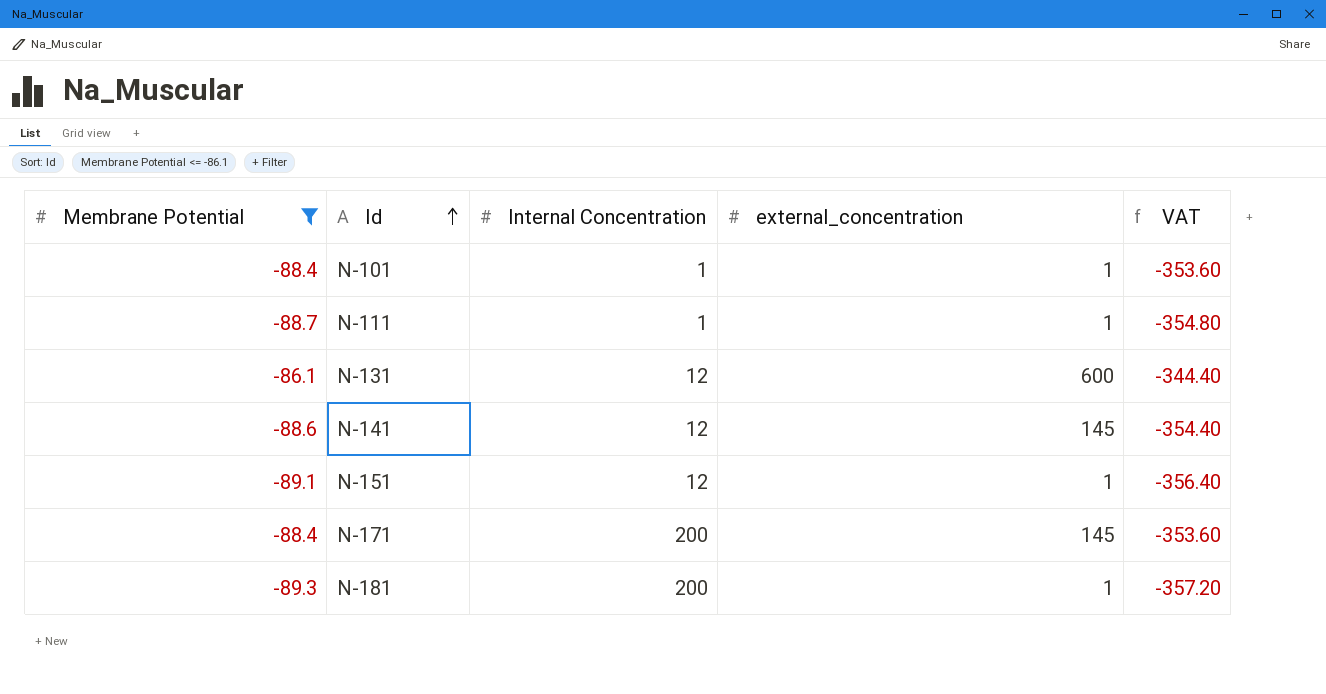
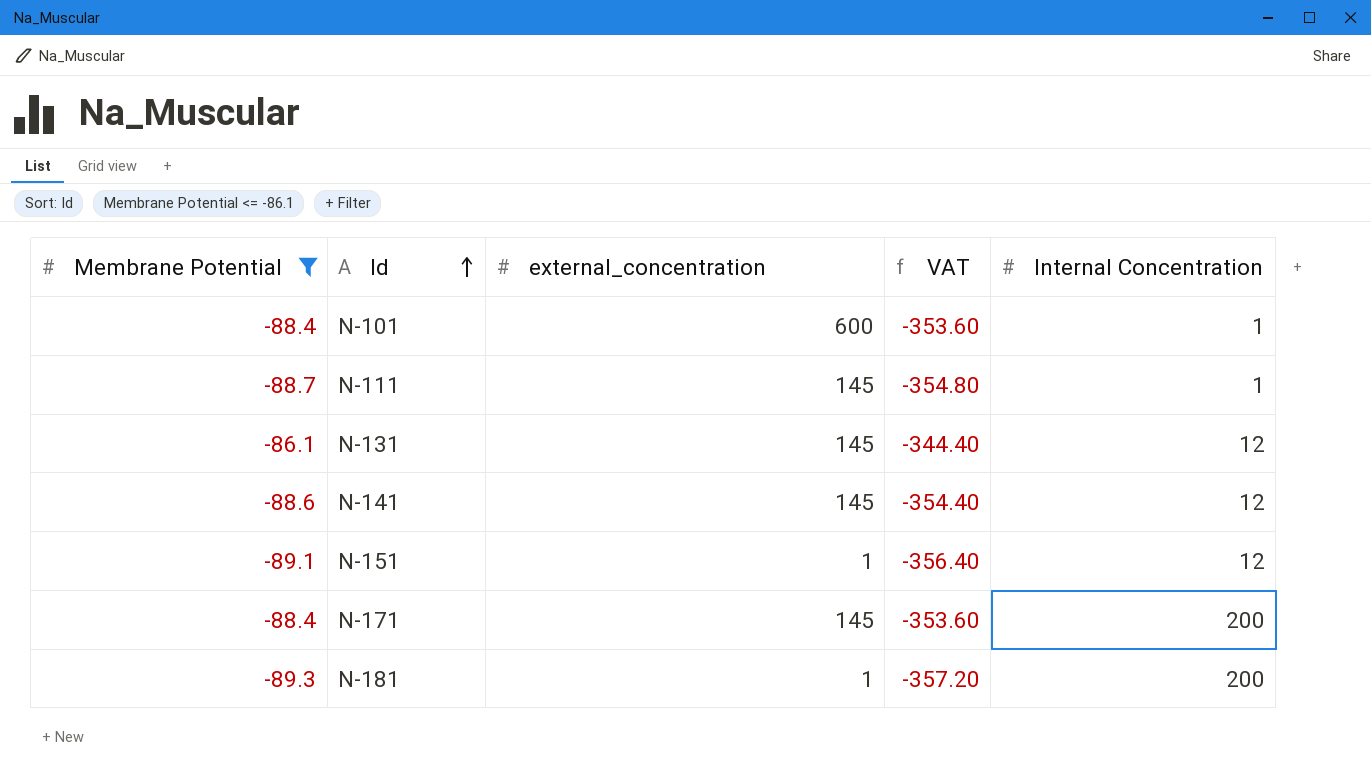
column Internal Concentration | position: 3 -> 5
N-101 | external_concentration: 1 -> 600
N-111 | external_concentration: 1 -> 145
N-131 | external_concentration: 600 -> 145

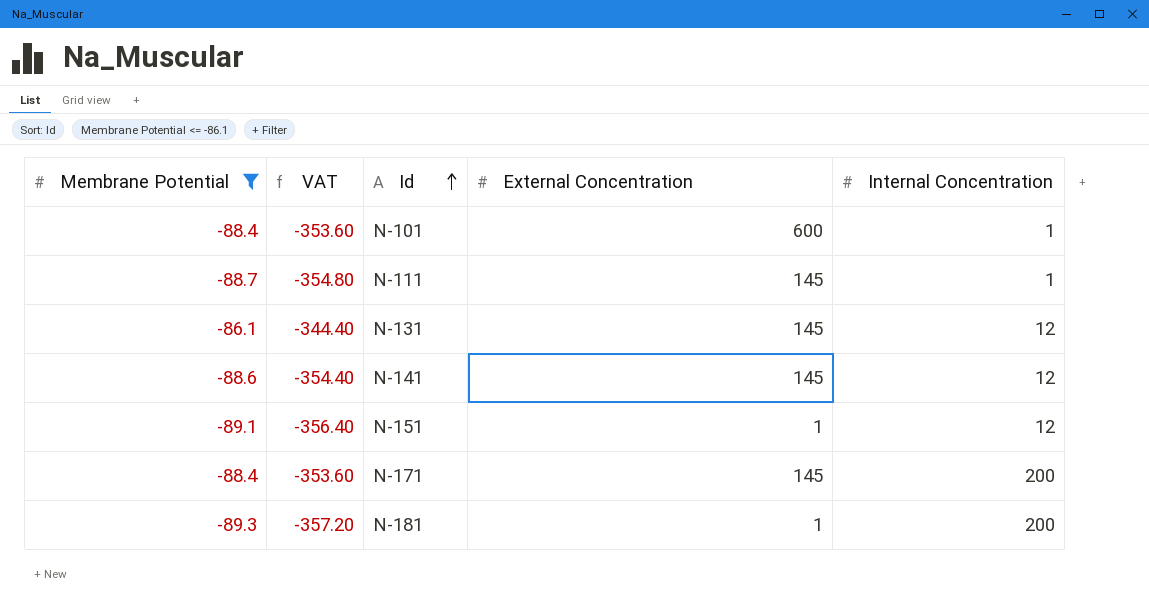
column VAT | position: 4 -> 2
column name: external_concentration -> External Concentration

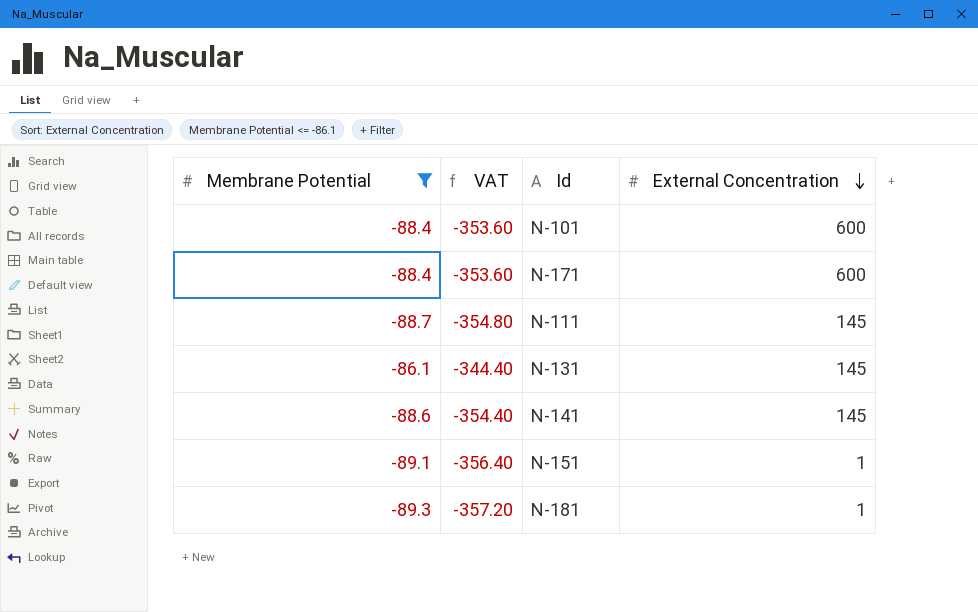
row order: Id ascending -> External Concentration descending
column Internal Concentration | position: 5 -> none
N-171 | External Concentration: 145 -> 600

